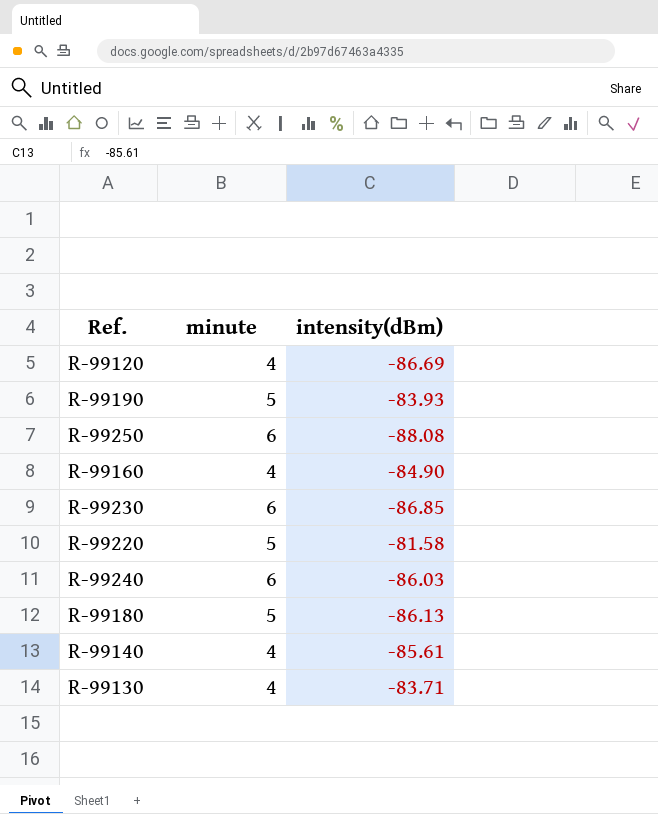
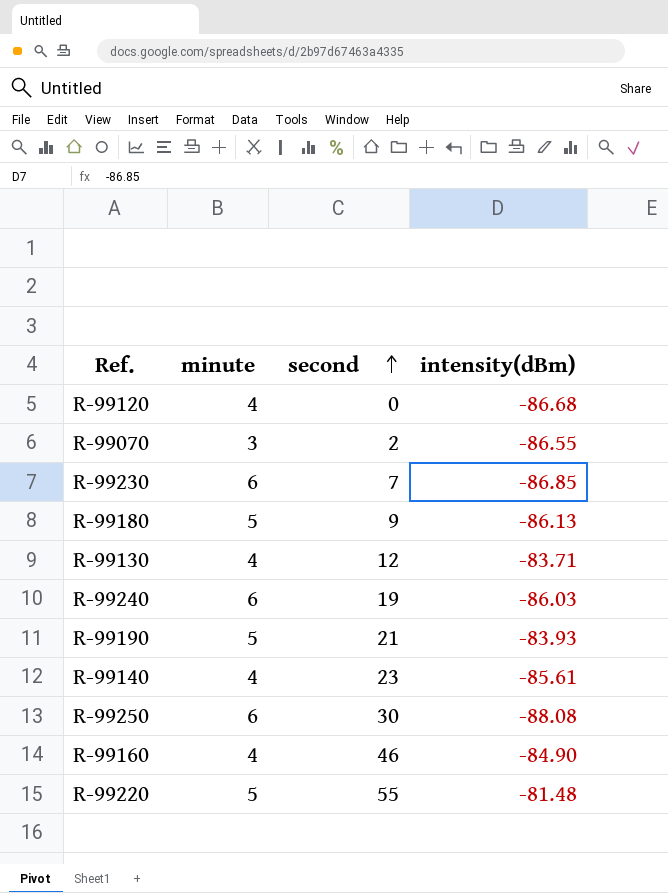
row order: none -> second ascending
column second | position: none -> 3
R-99120 | intensity(dBm): -86.69 -> -86.68
row R-99070: none -> 3 | 2 | -86.55
R-99220 | intensity(dBm): -81.58 -> -81.48

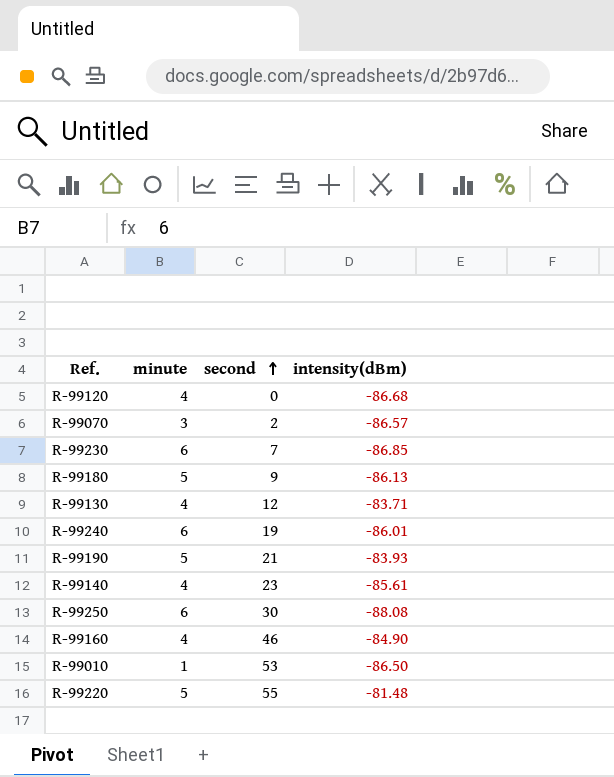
R-99070 | intensity(dBm): -86.55 -> -86.57
R-99240 | intensity(dBm): -86.03 -> -86.01
row R-99010: none -> 1 | 53 | -86.50

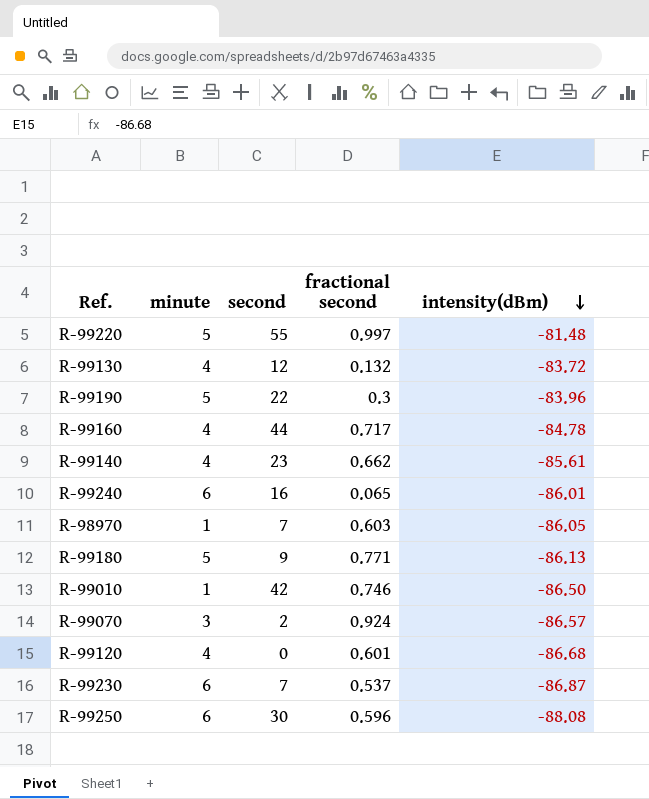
row order: second ascending -> intensity(dBm) descending
column fractional second | position: none -> 4
R-99130 | intensity(dBm): -83.71 -> -83.72
R-99190 | second: 21 -> 22
R-99190 | intensity(dBm): -83.93 -> -83.96
R-99160 | second: 46 -> 44
R-99160 | intensity(dBm): -84.90 -> -84.78
R-99240 | second: 19 -> 16
row R-98970: none -> 1 | 7 | 0.603 | -86.05
R-99010 | second: 53 -> 42
R-99230 | intensity(dBm): -86.85 -> -86.87

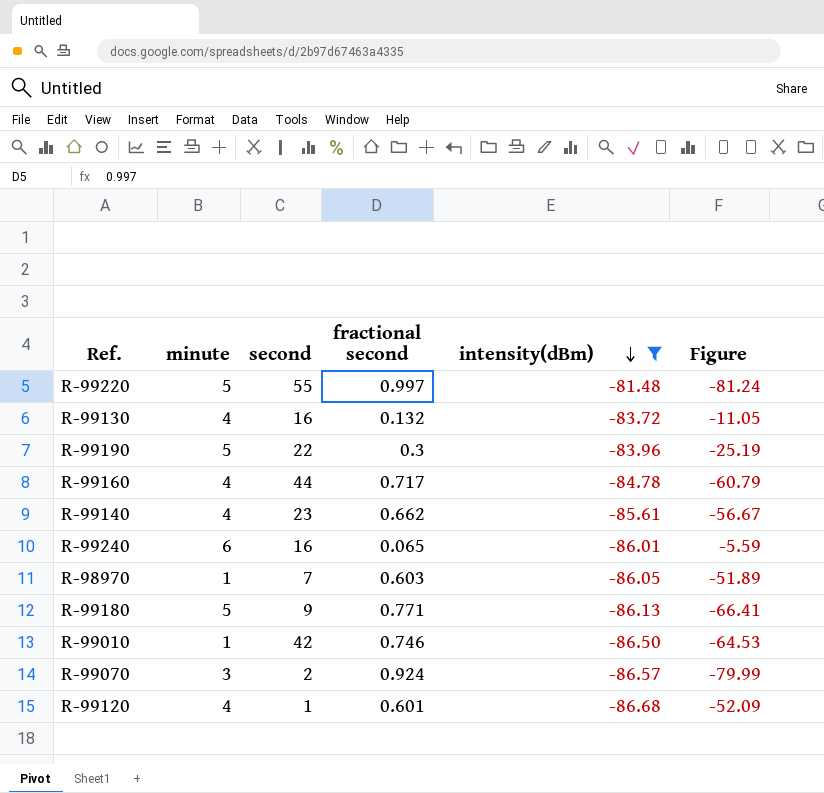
filter: none -> intensity(dBm) >= -86.68
column Figure | formula: none -> [fractional second] * [intensity(dBm)]
R-99130 | second: 12 -> 16
R-99120 | second: 0 -> 1

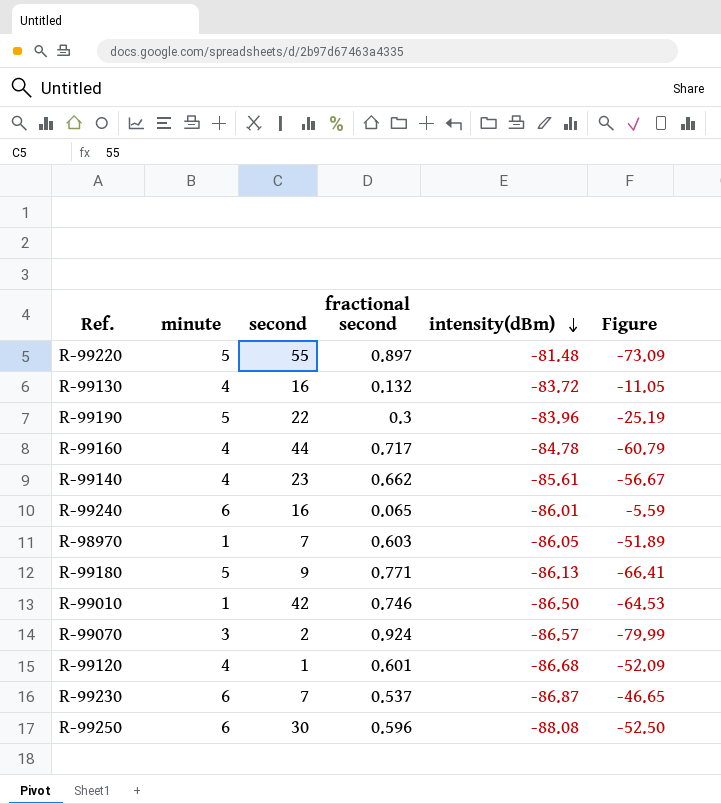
filter: intensity(dBm) >= -86.68 -> none
R-99220 | fractional second: 0.997 -> 0.897
R-99220 | Figure: -81.24 -> -73.09

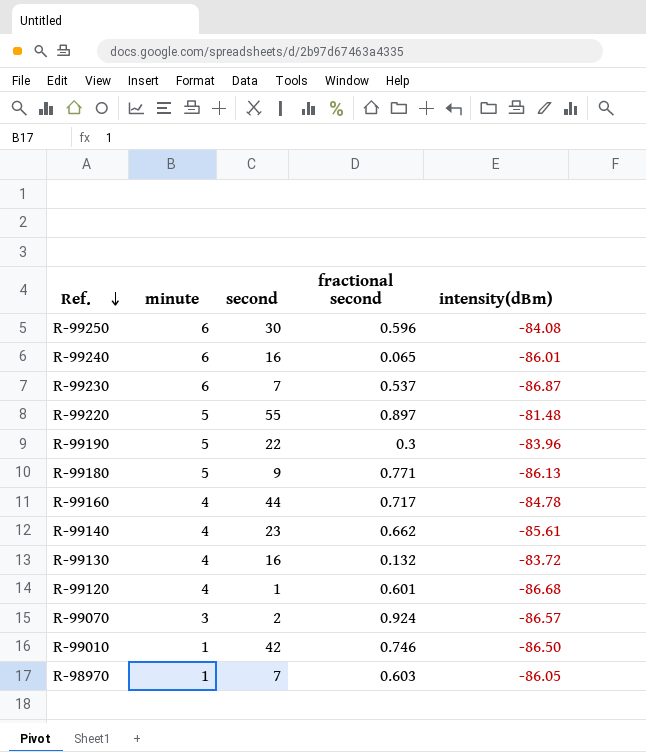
row order: intensity(dBm) descending -> Ref. descending
column Figure | formula: [fractional second] * [intensity(dBm)] -> none
R-99250 | intensity(dBm): -88.08 -> -84.08

